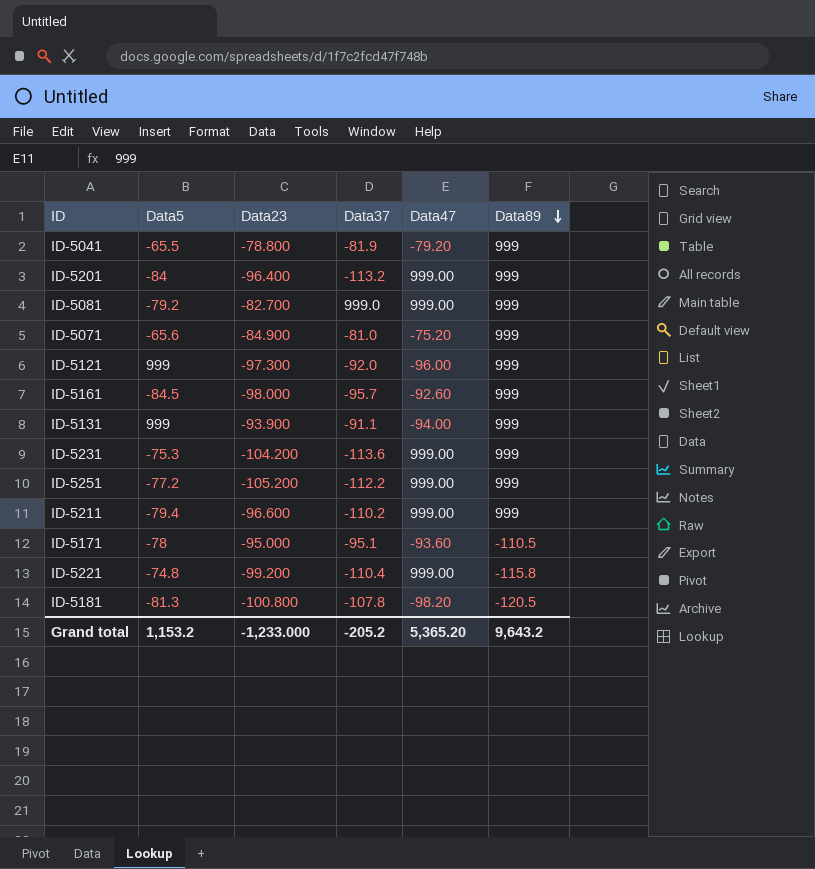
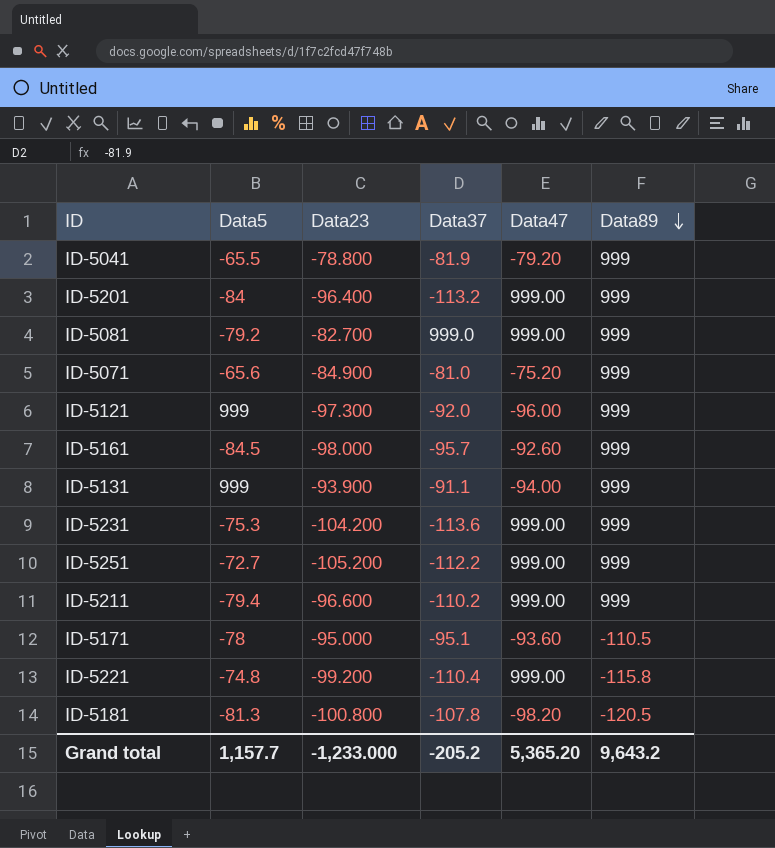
ID-5251 | Data5: -77.2 -> -72.7
Grand total | Data5: 1,153.2 -> 1,157.7

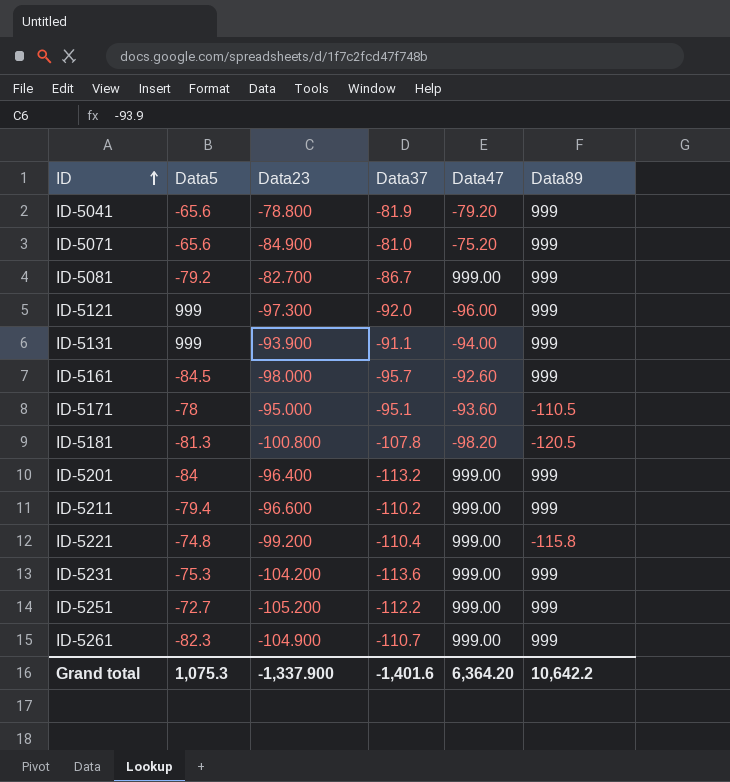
row order: Data89 descending -> ID ascending
ID-5041 | Data5: -65.5 -> -65.6
ID-5081 | Data37: 999.0 -> -86.7
row ID-5261: none -> -82.3 | -104.900 | -110.7 | 999.00 | 999
Grand total | Data5: 1,157.7 -> 1,075.3
Grand total | Data23: -1,233.000 -> -1,337.900
Grand total | Data37: -205.2 -> -1,401.6
Grand total | Data47: 5,365.20 -> 6,364.20
Grand total | Data89: 9,643.2 -> 10,642.2

